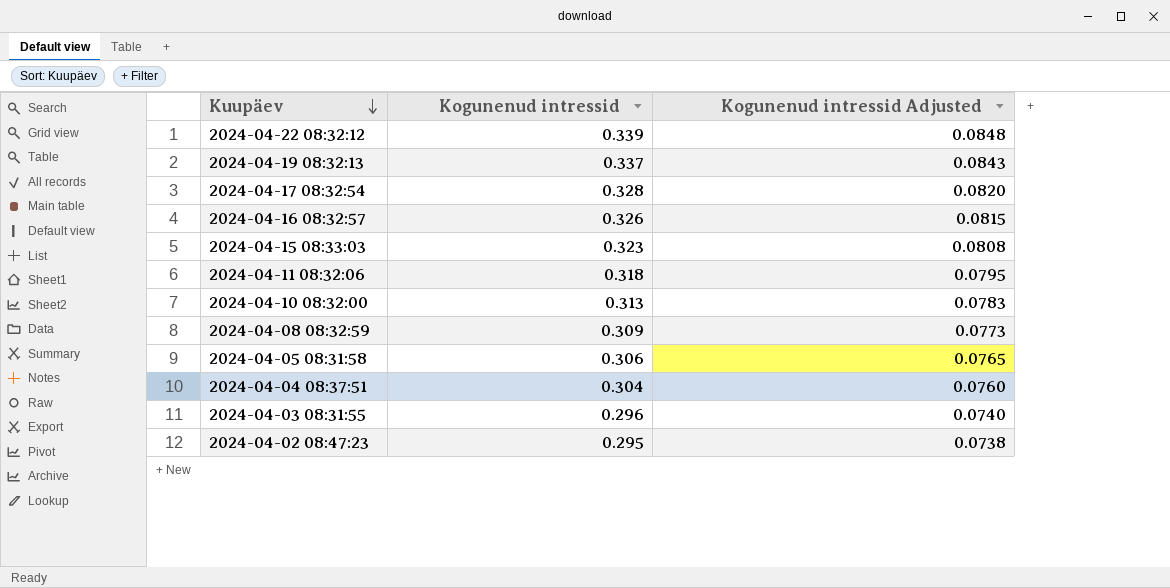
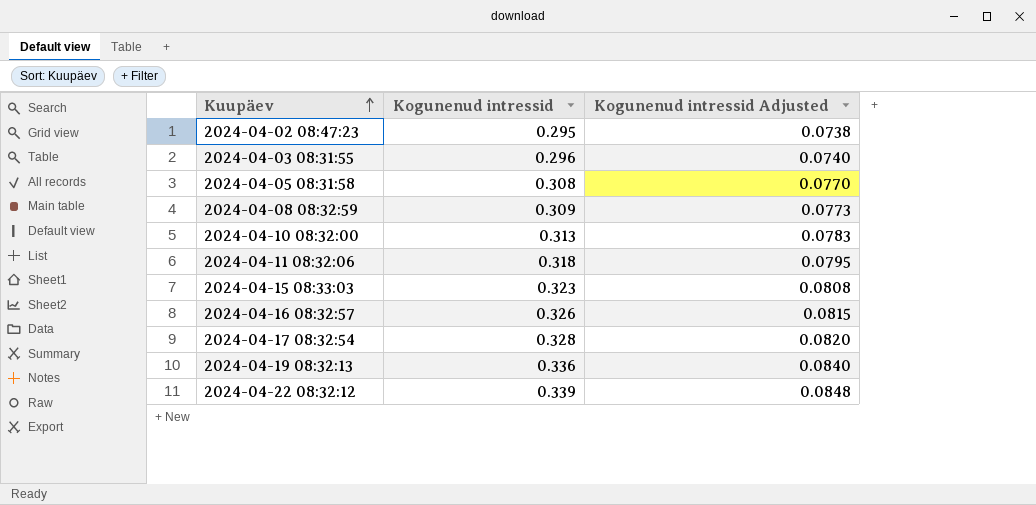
row order: Kuupäev descending -> Kuupäev ascending
row 2024-04-04 08:37:51: 0.304 | 0.0760 -> none
2024-04-05 08:31:58 | Kogunenud intressid: 0.306 -> 0.308
2024-04-05 08:31:58 | Kogunenud intressid Adjusted: 0.0765 -> 0.0770
2024-04-19 08:32:13 | Kogunenud intressid: 0.337 -> 0.336
2024-04-19 08:32:13 | Kogunenud intressid Adjusted: 0.0843 -> 0.0840

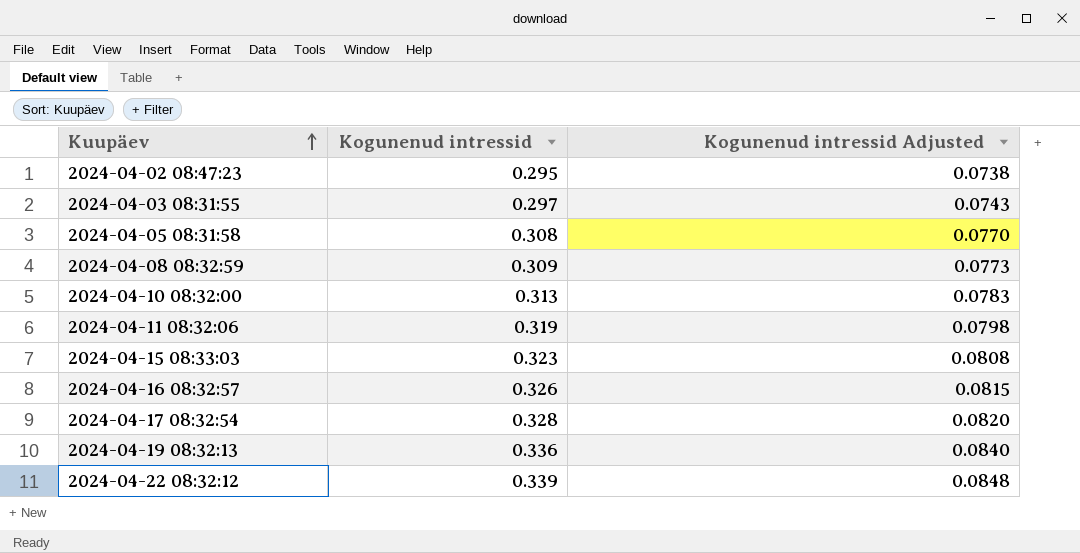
2024-04-03 08:31:55 | Kogunenud intressid: 0.296 -> 0.297
2024-04-03 08:31:55 | Kogunenud intressid Adjusted: 0.0740 -> 0.0743
2024-04-11 08:32:06 | Kogunenud intressid: 0.318 -> 0.319
2024-04-11 08:32:06 | Kogunenud intressid Adjusted: 0.0795 -> 0.0798

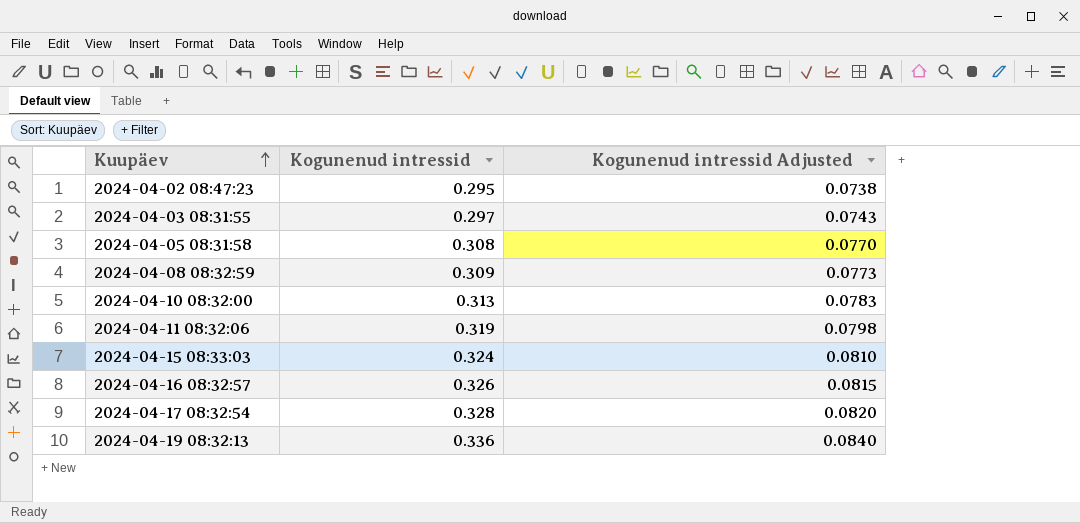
row 2024-04-22 08:32:12: 0.339 | 0.0848 -> none
2024-04-15 08:33:03 | Kogunenud intressid: 0.323 -> 0.324
2024-04-15 08:33:03 | Kogunenud intressid Adjusted: 0.0808 -> 0.0810

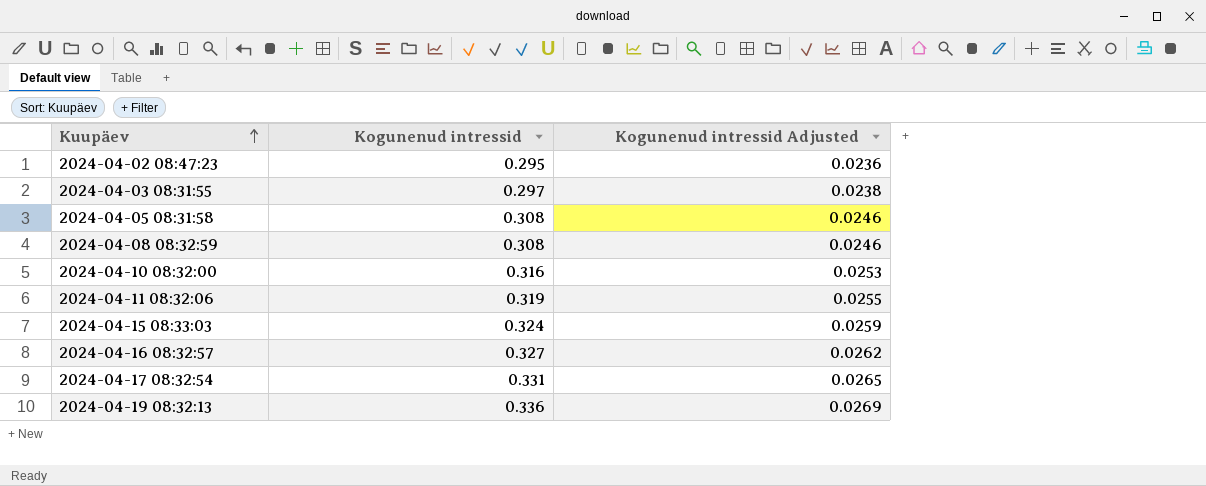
column Kogunenud intressid Adjusted | formula: [Kogunenud intressid] * 0.25 -> [Kogunenud intressid] * 0.08
2024-04-08 08:32:59 | Kogunenud intressid: 0.309 -> 0.308
2024-04-10 08:32:00 | Kogunenud intressid: 0.313 -> 0.316
2024-04-16 08:32:57 | Kogunenud intressid: 0.326 -> 0.327
2024-04-17 08:32:54 | Kogunenud intressid: 0.328 -> 0.331

